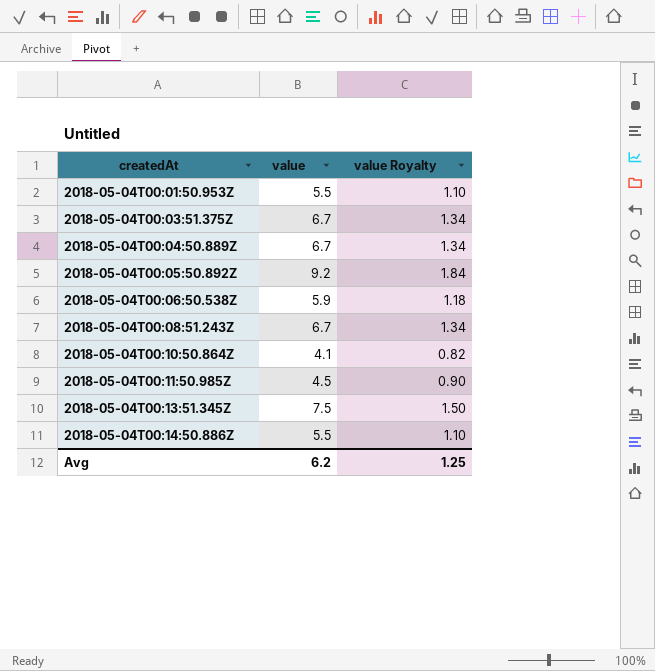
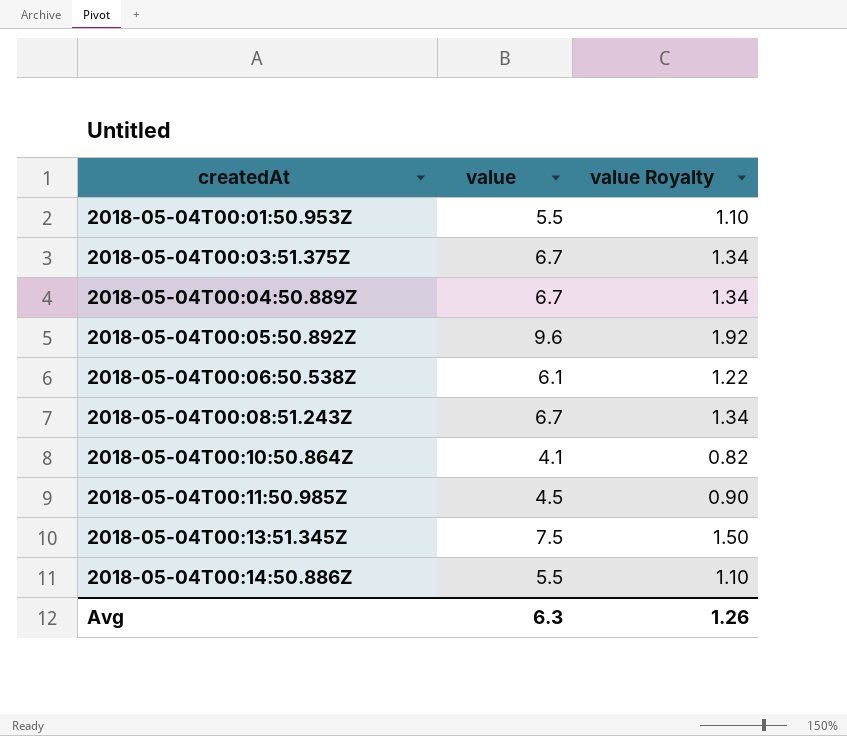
2018-05-04T00:05:50.892Z | value: 9.2 -> 9.6
2018-05-04T00:05:50.892Z | value Royalty: 1.84 -> 1.92
2018-05-04T00:06:50.538Z | value: 5.9 -> 6.1
2018-05-04T00:06:50.538Z | value Royalty: 1.18 -> 1.22
Avg | value: 6.2 -> 6.3
Avg | value Royalty: 1.25 -> 1.26

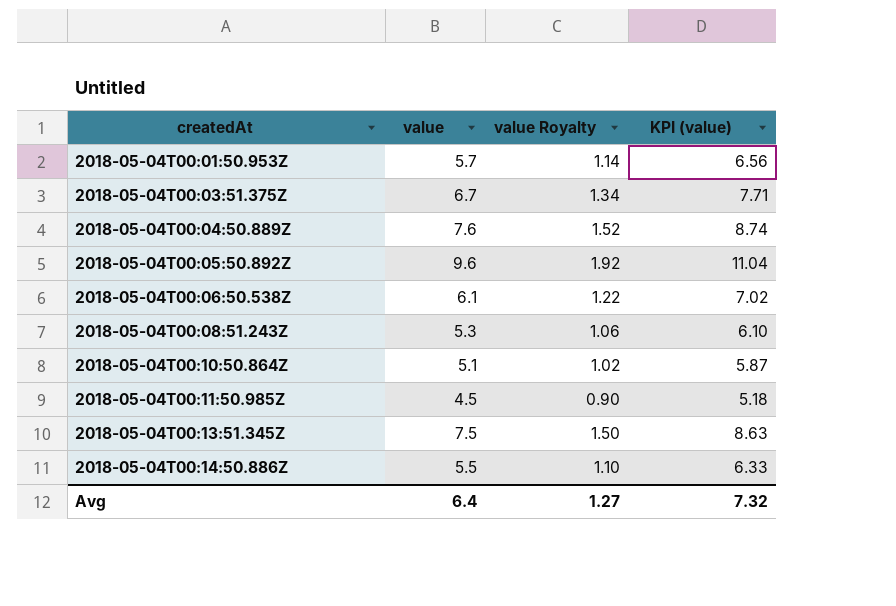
column KPI (value) | formula: none -> [value] * 1.15
2018-05-04T00:01:50.953Z | value: 5.5 -> 5.7
2018-05-04T00:01:50.953Z | value Royalty: 1.10 -> 1.14
2018-05-04T00:04:50.889Z | value: 6.7 -> 7.6
2018-05-04T00:04:50.889Z | value Royalty: 1.34 -> 1.52
2018-05-04T00:08:51.243Z | value: 6.7 -> 5.3
2018-05-04T00:08:51.243Z | value Royalty: 1.34 -> 1.06
2018-05-04T00:10:50.864Z | value: 4.1 -> 5.1
2018-05-04T00:10:50.864Z | value Royalty: 0.82 -> 1.02
Avg | value: 6.3 -> 6.4
Avg | value Royalty: 1.26 -> 1.27

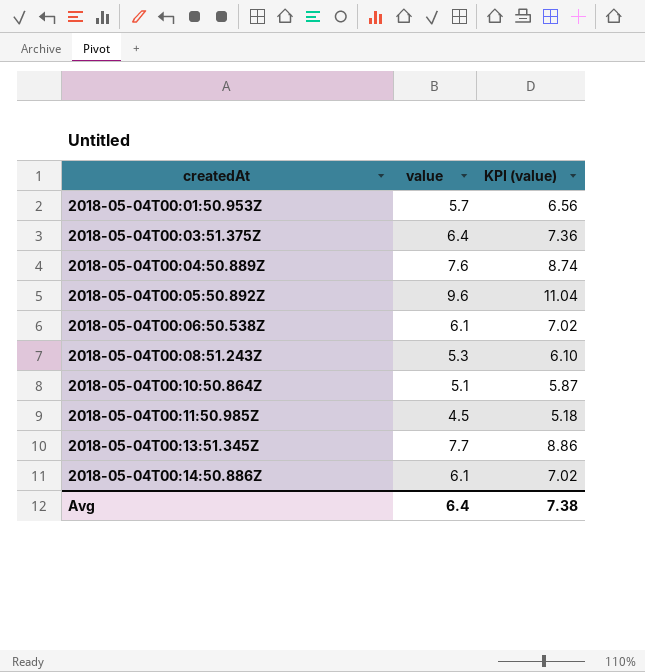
column value Royalty | formula: [value] * 0.2 -> none
2018-05-04T00:03:51.375Z | value: 6.7 -> 6.4
2018-05-04T00:03:51.375Z | KPI (value): 7.71 -> 7.36
2018-05-04T00:13:51.345Z | value: 7.5 -> 7.7
2018-05-04T00:13:51.345Z | KPI (value): 8.63 -> 8.86
2018-05-04T00:14:50.886Z | value: 5.5 -> 6.1
2018-05-04T00:14:50.886Z | KPI (value): 6.33 -> 7.02
Avg | KPI (value): 7.32 -> 7.38

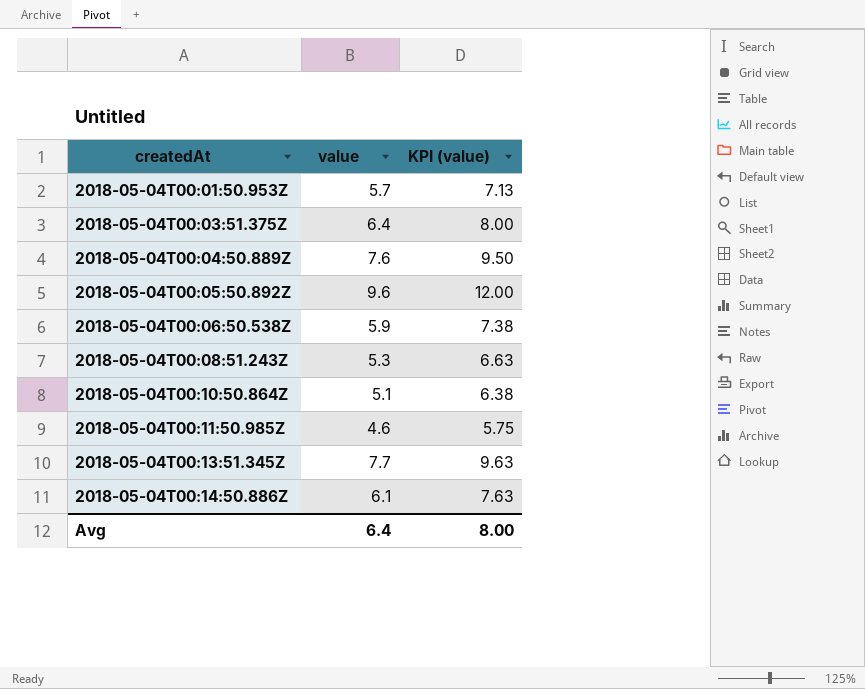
column KPI (value) | formula: [value] * 1.15 -> [value] * 1.25
2018-05-04T00:06:50.538Z | value: 6.1 -> 5.9
2018-05-04T00:11:50.985Z | value: 4.5 -> 4.6
Avg | KPI (value): 7.38 -> 8.00

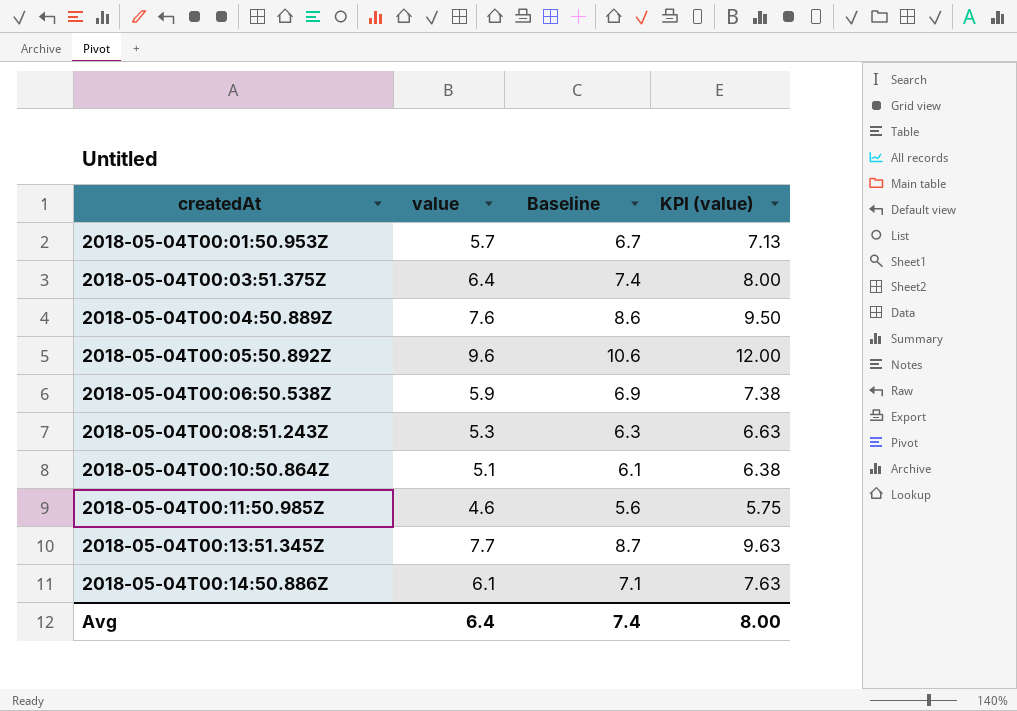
column Baseline | formula: none -> [value] + 1

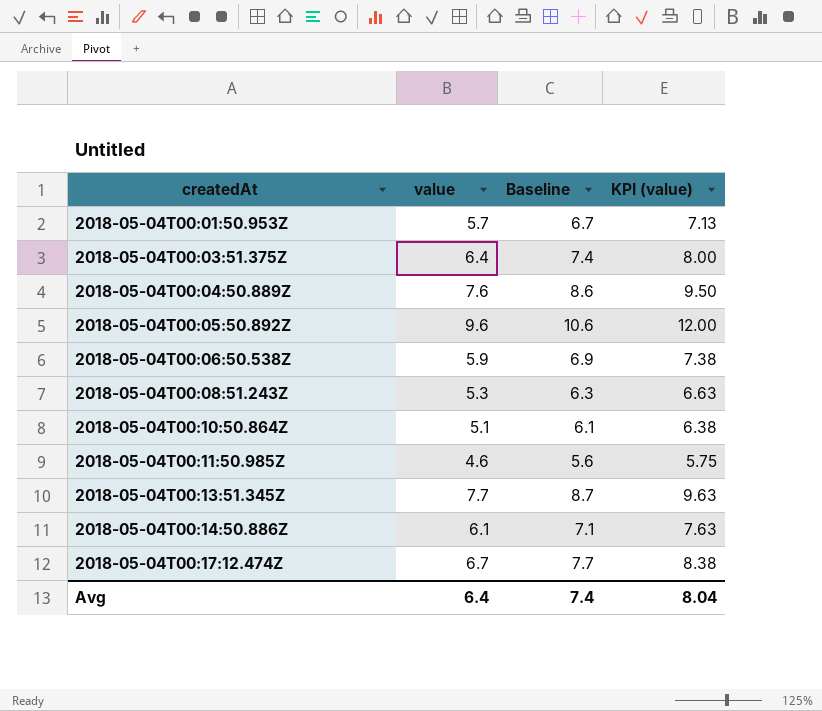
row 2018-05-04T00:17:12.474Z: none -> 6.7 | 7.7 | 8.38
Avg | KPI (value): 8.00 -> 8.04

